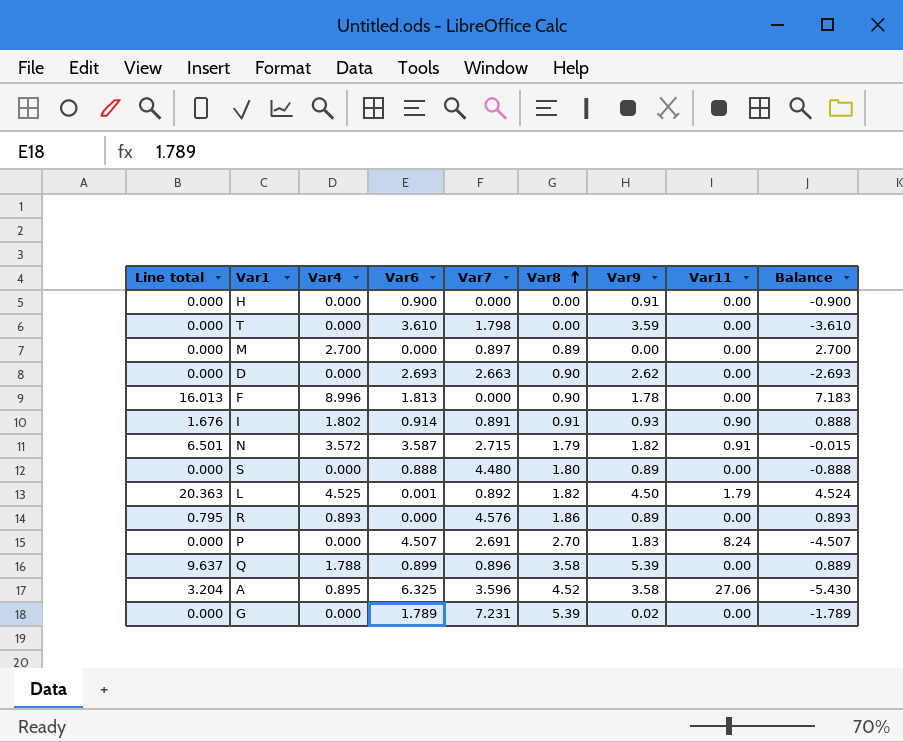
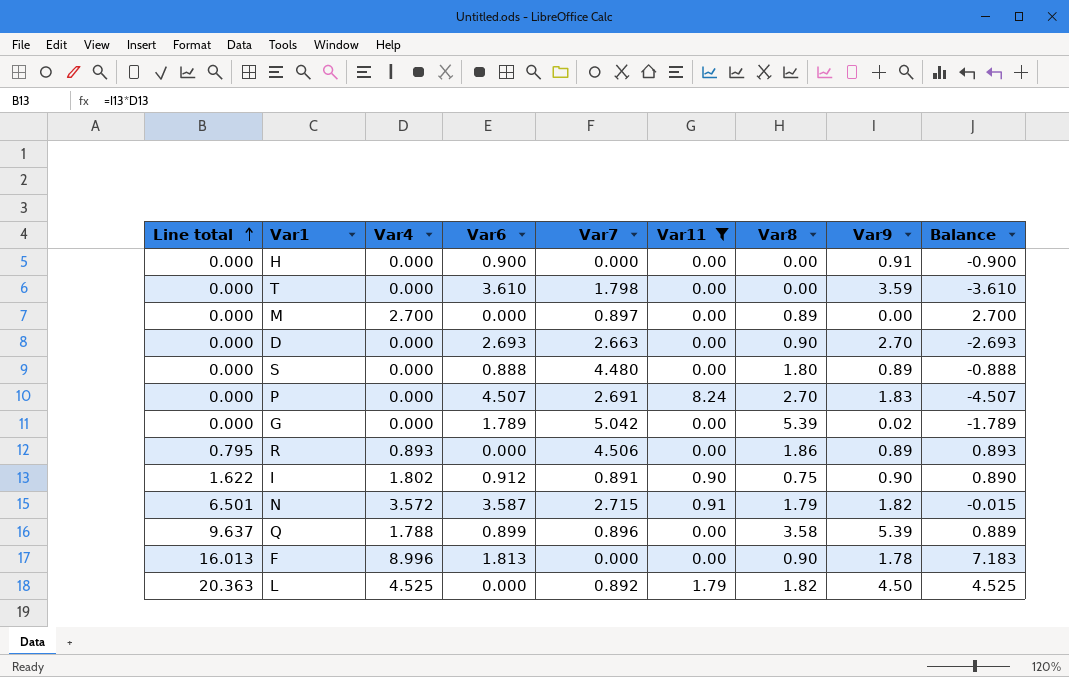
filter: none -> Var11 != 27.06
row order: Var8 ascending -> Line total ascending
column Var11 | position: 8 -> 6
D | Var9: 2.62 -> 2.70
G | Var7: 7.231 -> 5.042
R | Var7: 4.576 -> 4.506
I | Line total: 1.676 -> 1.622
I | Var6: 0.914 -> 0.912
I | Var8: 0.91 -> 0.75
I | Var9: 0.93 -> 0.90
I | Balance: 0.888 -> 0.890
L | Var6: 0.001 -> 0.000
L | Balance: 4.524 -> 4.525

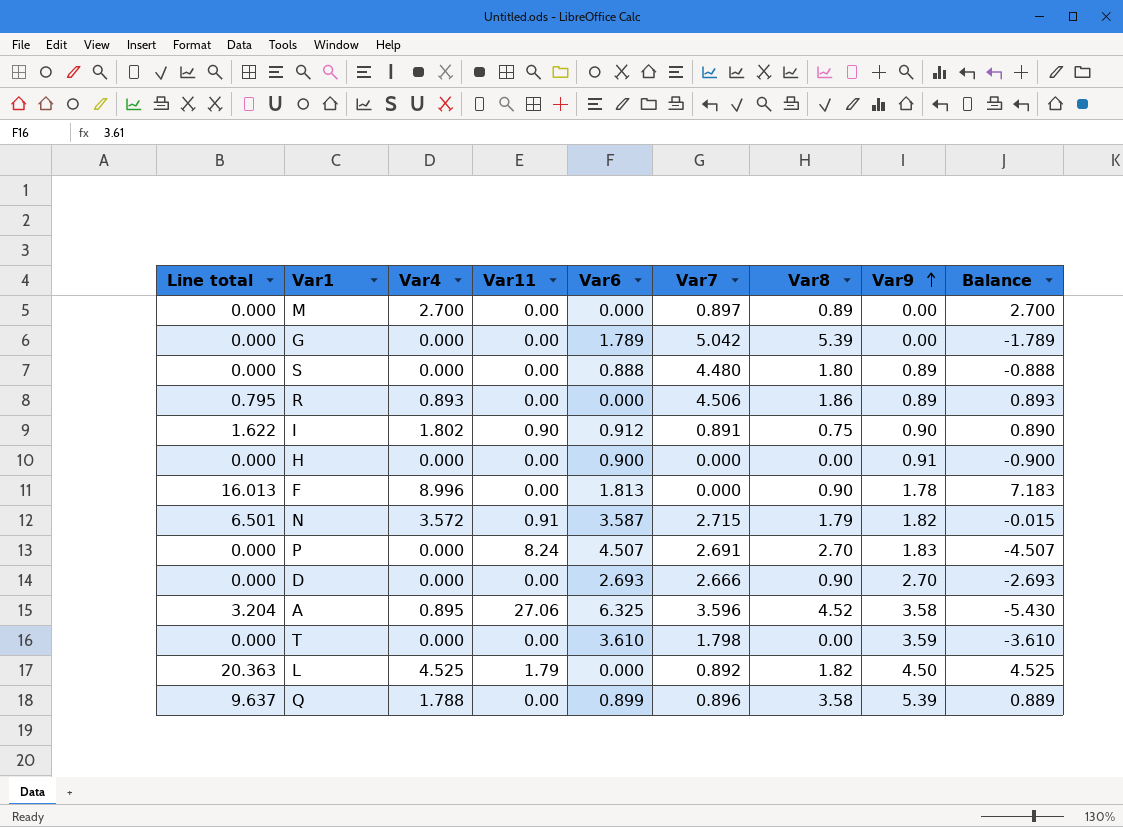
filter: Var11 != 27.06 -> none
row order: Line total ascending -> Var9 ascending
column Var11 | position: 6 -> 4
G | Var9: 0.02 -> 0.00
D | Var7: 2.663 -> 2.666

